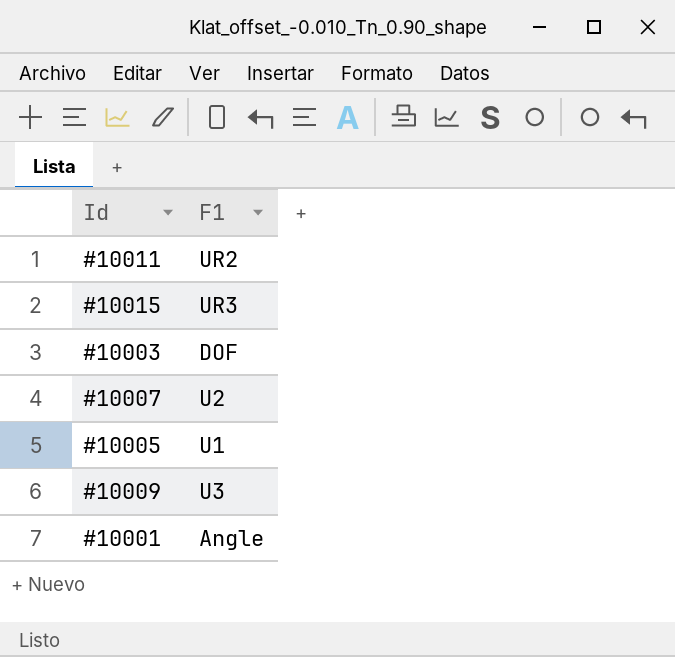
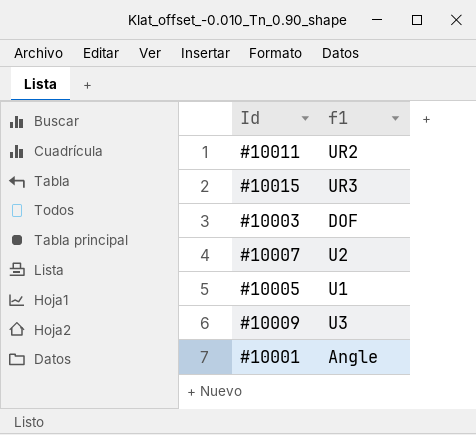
column name: F1 -> f1

